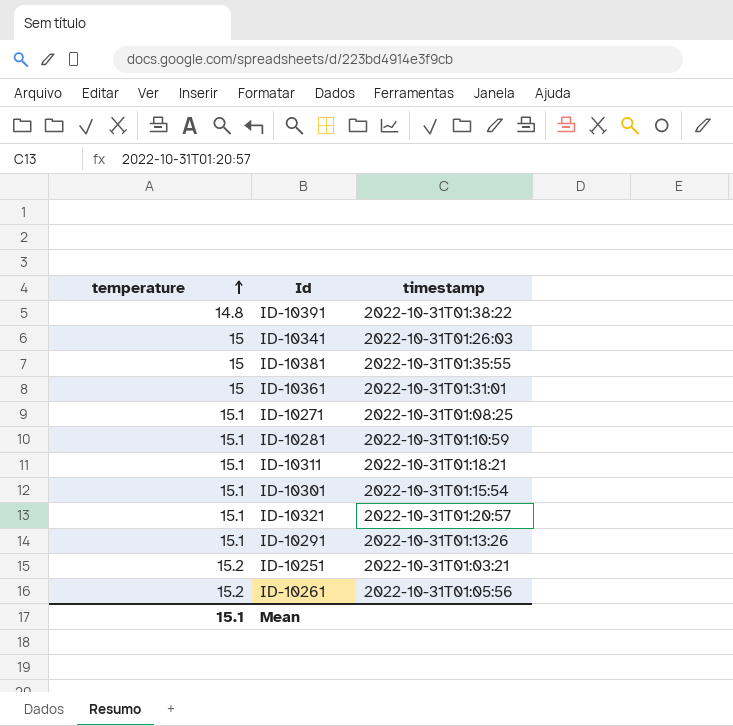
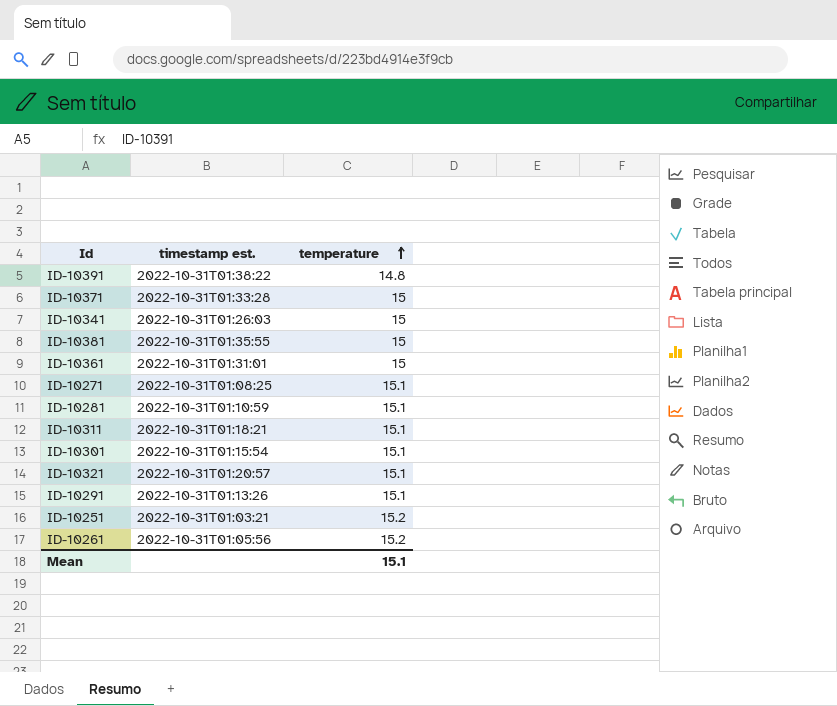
column name: timestamp -> timestamp est.
column temperature | position: 1 -> 3
row ID-10371: none -> 2022-10-31T01:33:28 | 15

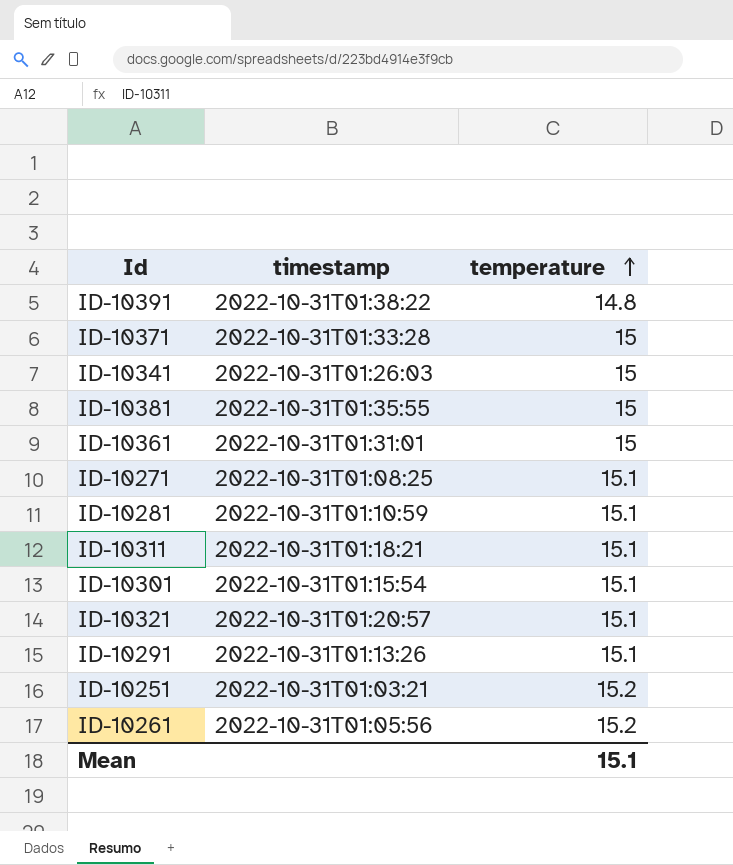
column name: timestamp est. -> timestamp

